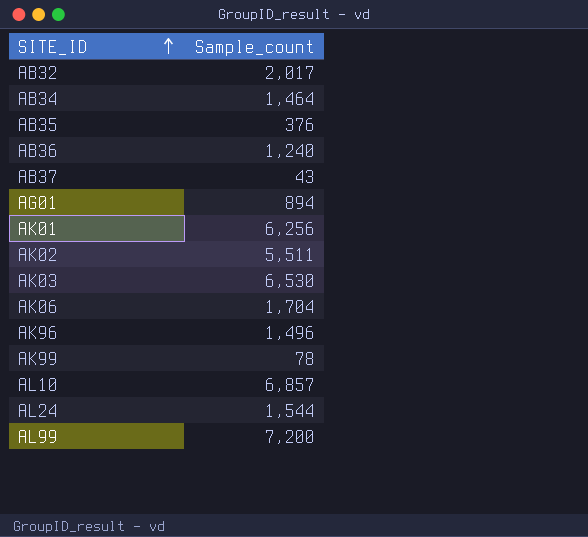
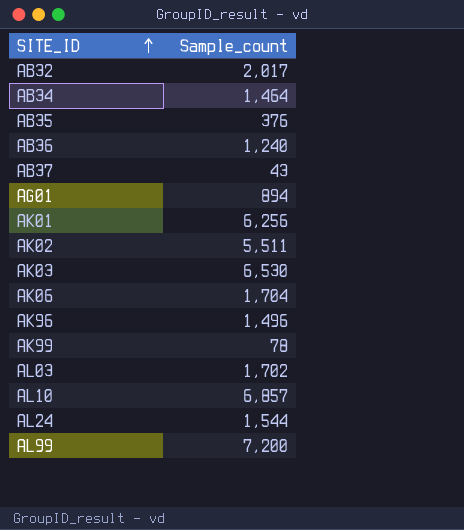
row AL03: none -> 1,702

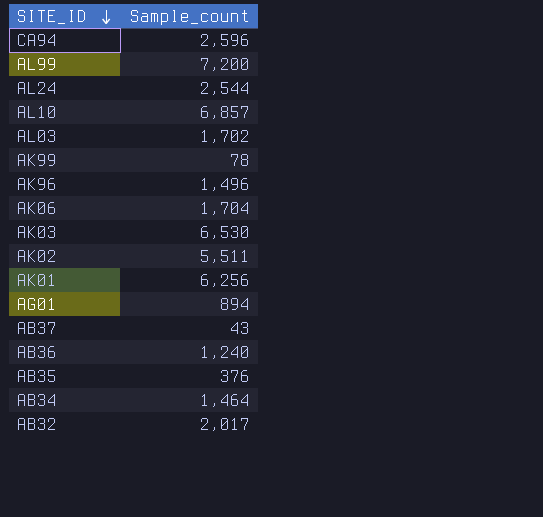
row order: SITE_ID ascending -> SITE_ID descending
row CA94: none -> 2,596
AL24 | Sample_count: 1,544 -> 2,544

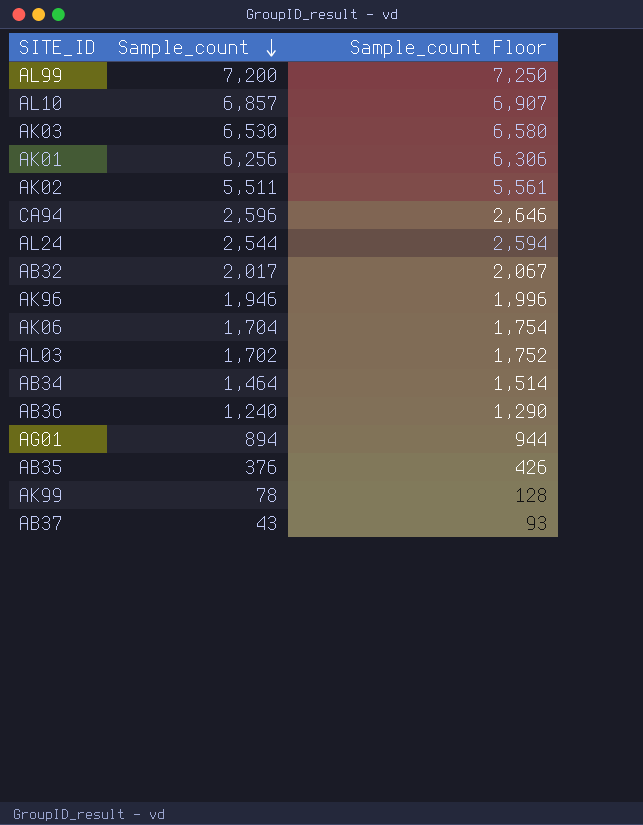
row order: SITE_ID descending -> Sample_count descending
column Sample_count Floor | formula: none -> [Sample_count] + 50
AK96 | Sample_count: 1,496 -> 1,946

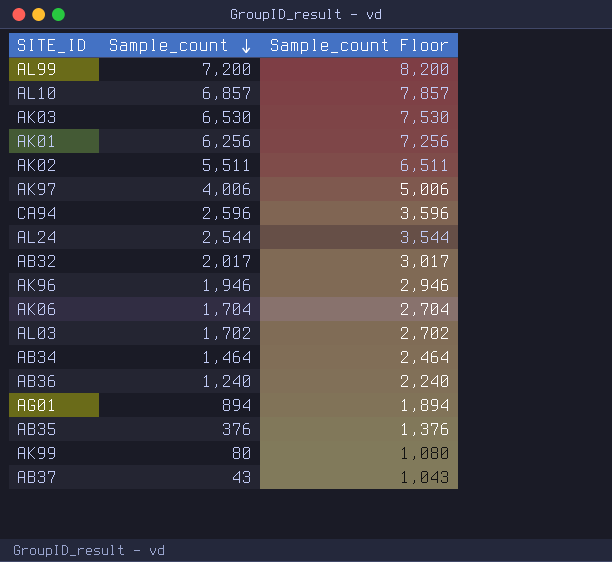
column Sample_count Floor | formula: [Sample_count] + 50 -> [Sample_count] + 1000
row AK97: none -> 4,006 | 5,006
AK99 | Sample_count: 78 -> 80

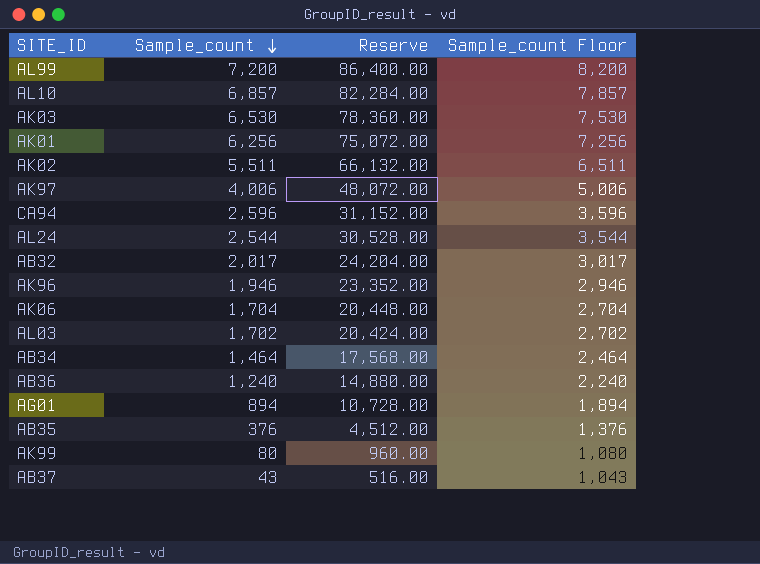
column Reserve | formula: none -> [Sample_count] * 12

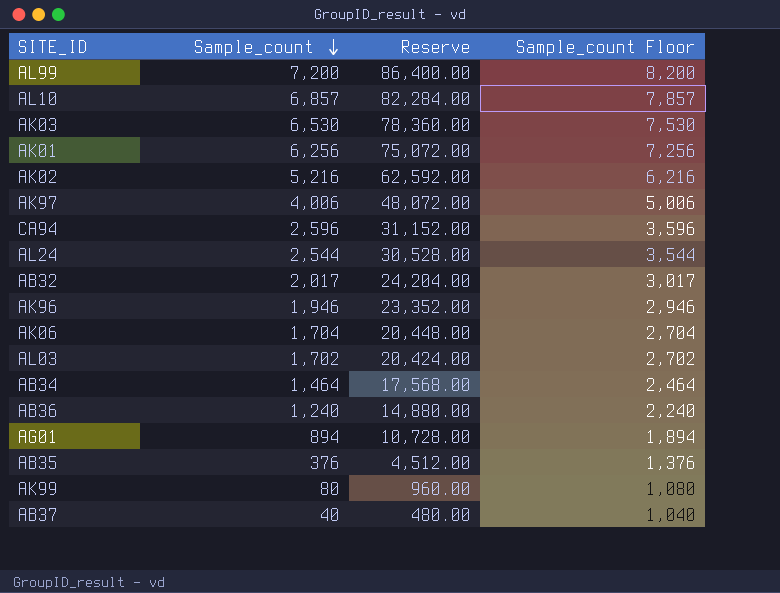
AK02 | Sample_count: 5,511 -> 5,216
AK02 | Reserve: 66,132.00 -> 62,592.00
AK02 | Sample_count Floor: 6,511 -> 6,216
AB37 | Sample_count: 43 -> 40
AB37 | Reserve: 516.00 -> 480.00
AB37 | Sample_count Floor: 1,043 -> 1,040

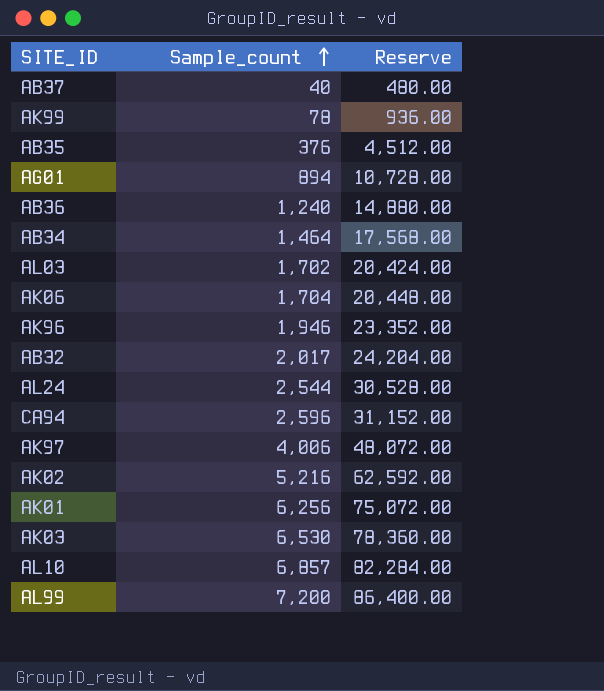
row order: Sample_count descending -> Sample_count ascending
column Sample_count Floor | formula: [Sample_count] + 1000 -> none
AK99 | Sample_count: 80 -> 78
AK99 | Reserve: 960.00 -> 936.00

